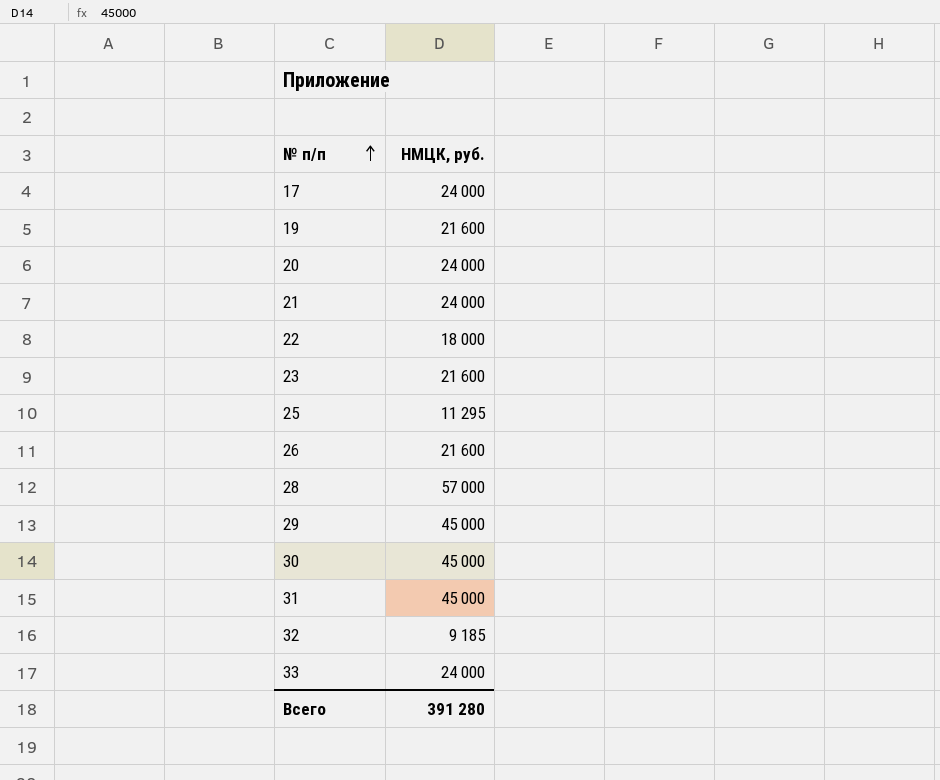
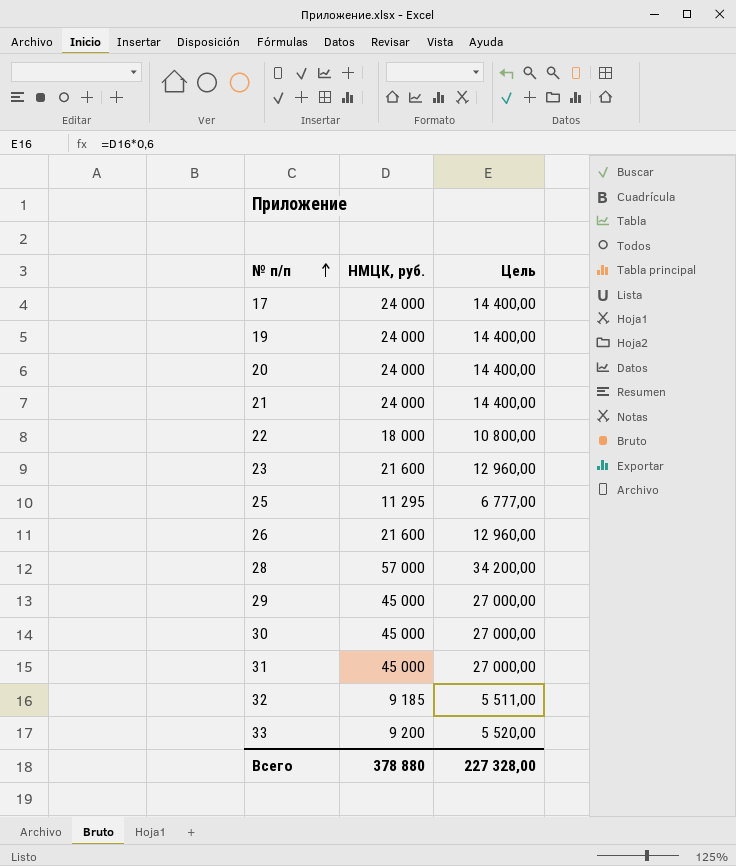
column Цель | formula: none -> [НМЦК, руб.] * 0,6
19 | НМЦК, руб.: 21 600 -> 24 000
33 | НМЦК, руб.: 24 000 -> 9 200
Всего | НМЦК, руб.: 391 280 -> 378 880

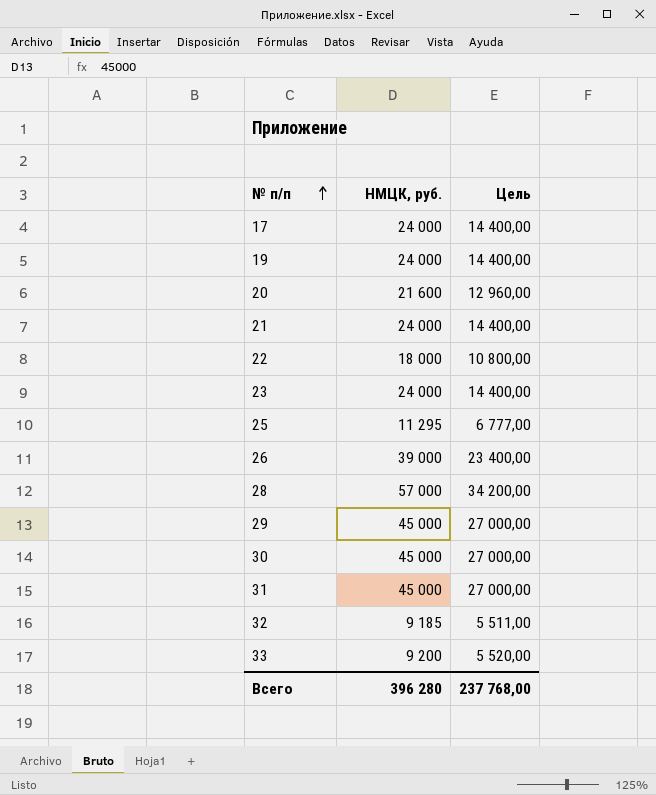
20 | НМЦК, руб.: 24 000 -> 21 600
20 | Цель: 14 400,00 -> 12 960,00
23 | НМЦК, руб.: 21 600 -> 24 000
23 | Цель: 12 960,00 -> 14 400,00
26 | НМЦК, руб.: 21 600 -> 39 000
26 | Цель: 12 960,00 -> 23 400,00
Всего | НМЦК, руб.: 378 880 -> 396 280
Всего | Цель: 227 328,00 -> 237 768,00

